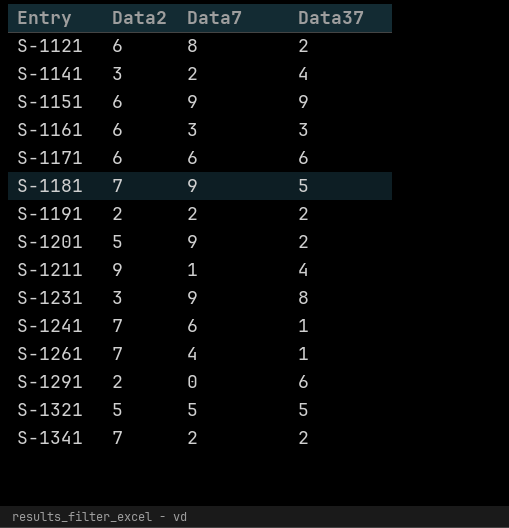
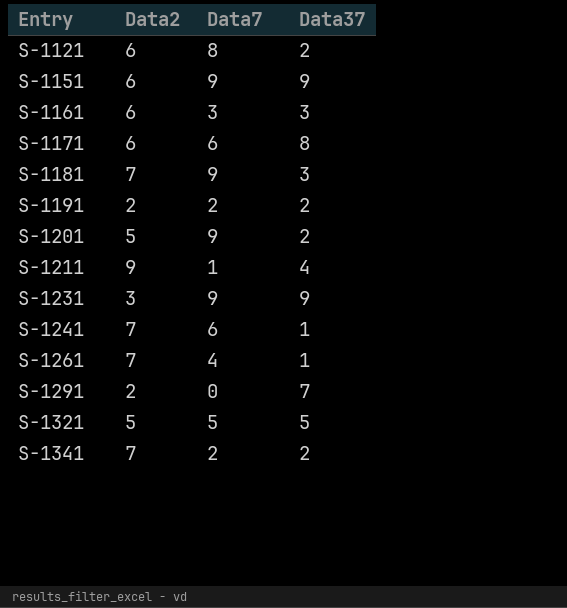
row S-1141: 3 | 2 | 4 -> none
S-1171 | Data37: 6 -> 8
S-1181 | Data37: 5 -> 3
S-1231 | Data37: 8 -> 9
S-1291 | Data37: 6 -> 7

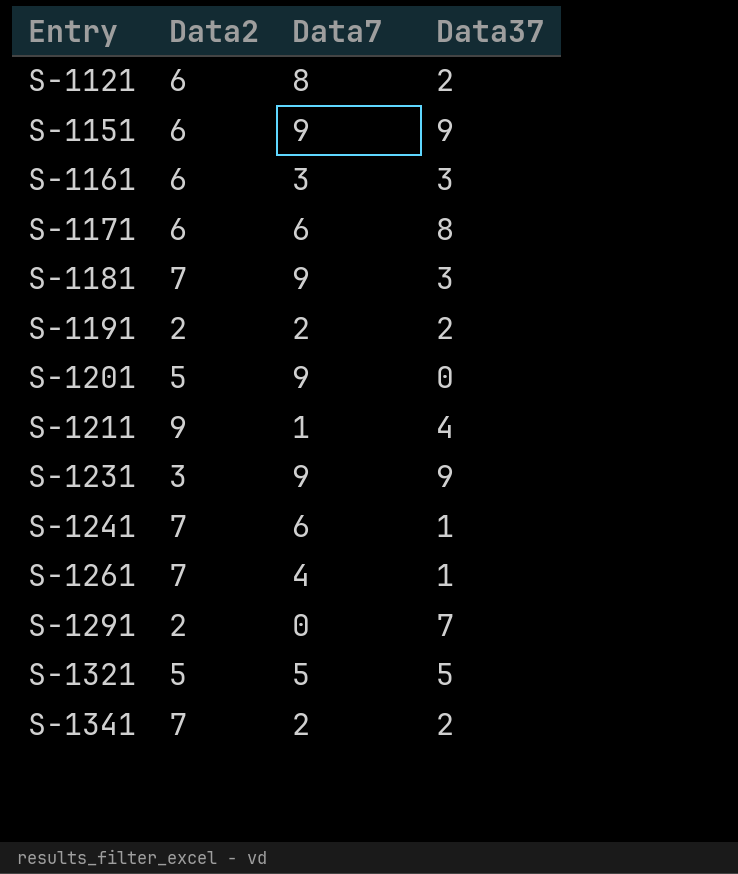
S-1201 | Data37: 2 -> 0

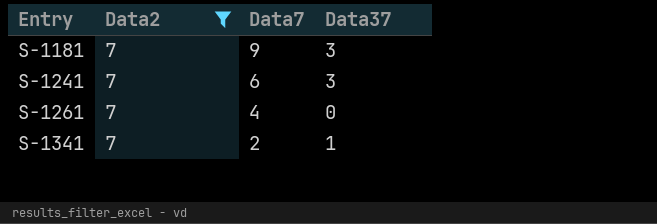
filter: none -> Data2 = 7
S-1241 | Data37: 1 -> 3
S-1261 | Data37: 1 -> 0
S-1341 | Data37: 2 -> 1

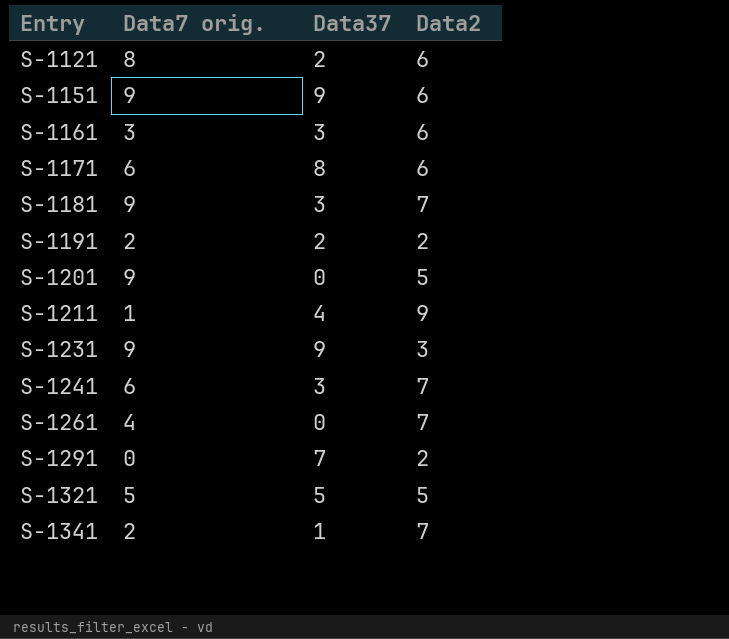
filter: Data2 = 7 -> none
column name: Data7 -> Data7 orig.
column Data2 | position: 2 -> 4

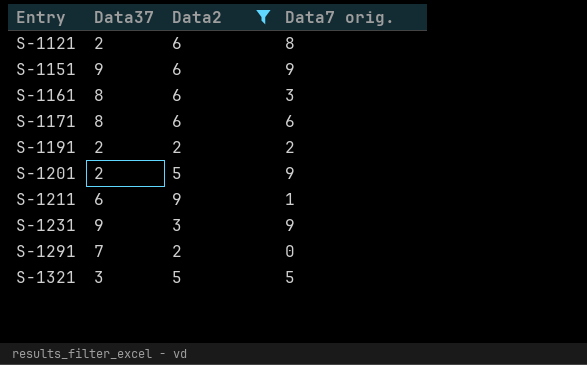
filter: none -> Data2 != 7
column Data7 orig. | position: 2 -> 4
S-1161 | Data37: 3 -> 8
S-1201 | Data37: 0 -> 2
S-1211 | Data37: 4 -> 6
S-1321 | Data37: 5 -> 3

